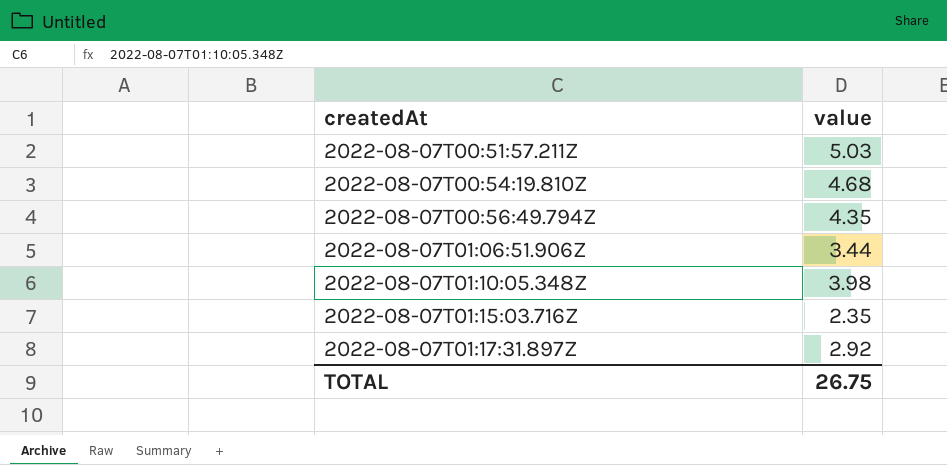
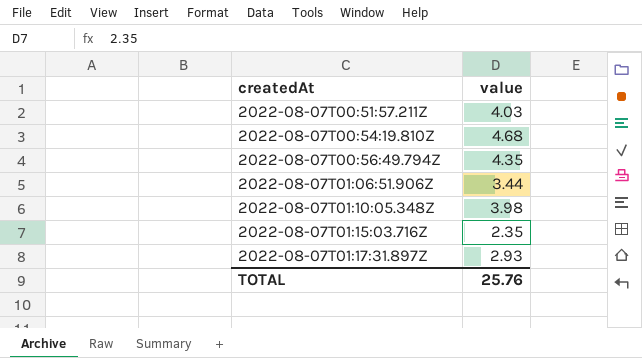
2022-08-07T00:51:57.211Z | value: 5.03 -> 4.03
2022-08-07T01:17:31.897Z | value: 2.92 -> 2.93
TOTAL | value: 26.75 -> 25.76

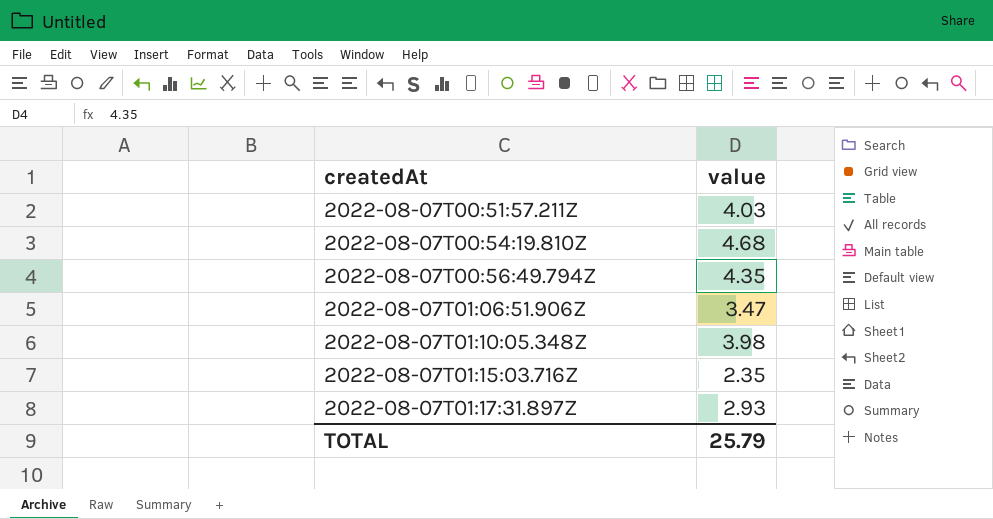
2022-08-07T01:06:51.906Z | value: 3.44 -> 3.47
TOTAL | value: 25.76 -> 25.79

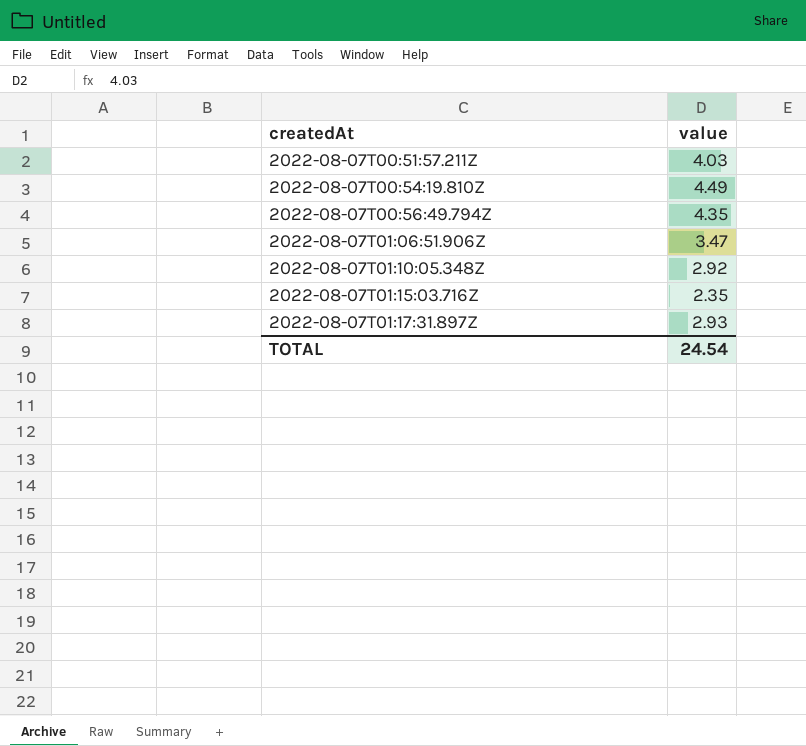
2022-08-07T00:54:19.810Z | value: 4.68 -> 4.49
2022-08-07T01:10:05.348Z | value: 3.98 -> 2.92
TOTAL | value: 25.79 -> 24.54

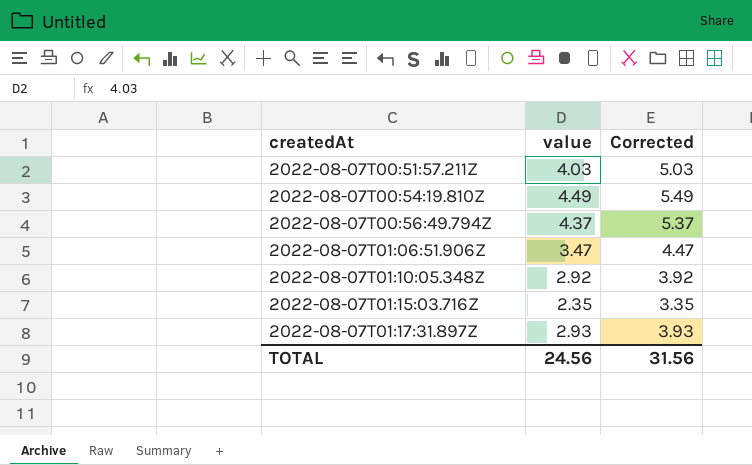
column Corrected | formula: none -> [value] + 1
2022-08-07T00:56:49.794Z | value: 4.35 -> 4.37
TOTAL | value: 24.54 -> 24.56

